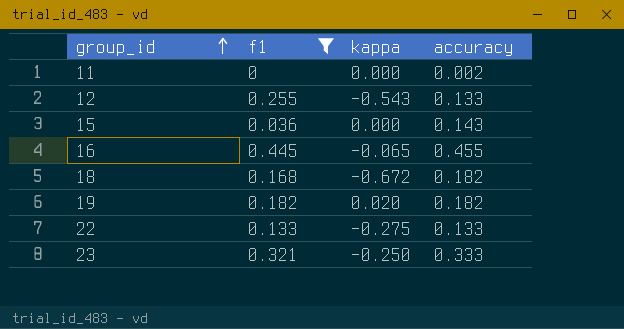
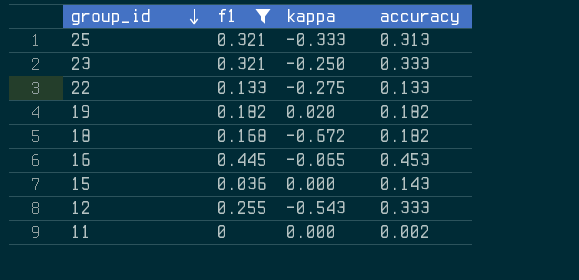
row order: group_id ascending -> group_id descending
row 25: none -> 0.321 | -0.333 | 0.313
16 | accuracy: 0.455 -> 0.453
12 | accuracy: 0.133 -> 0.333

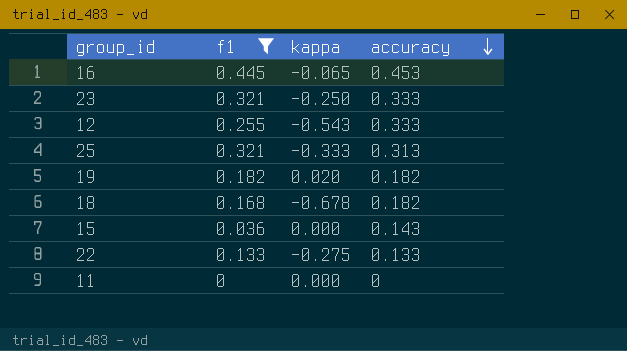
row order: group_id descending -> accuracy descending
18 | kappa: -0.672 -> -0.678
11 | accuracy: 0.002 -> 0

